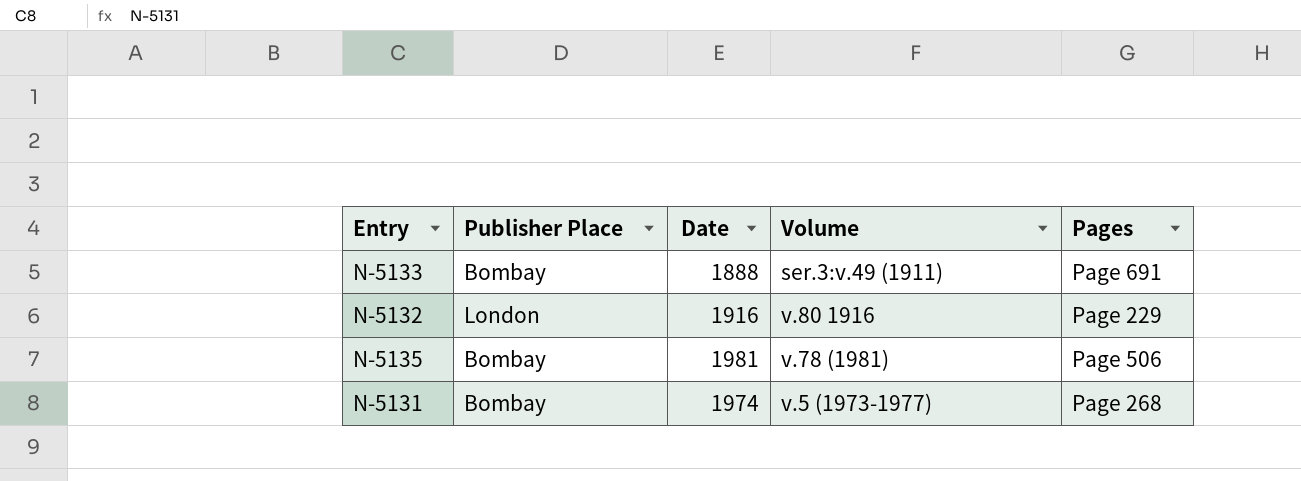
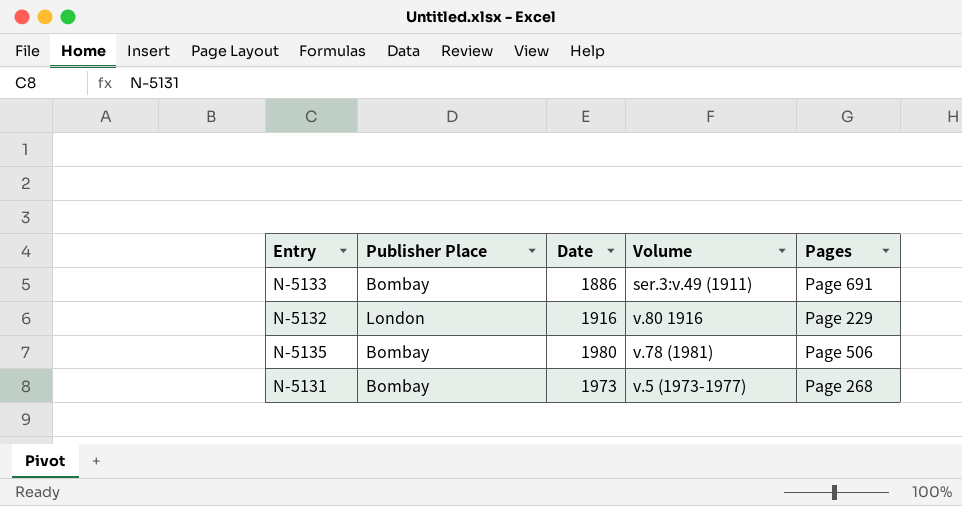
N-5133 | Date: 1888 -> 1886
N-5135 | Date: 1981 -> 1980
N-5131 | Date: 1974 -> 1973

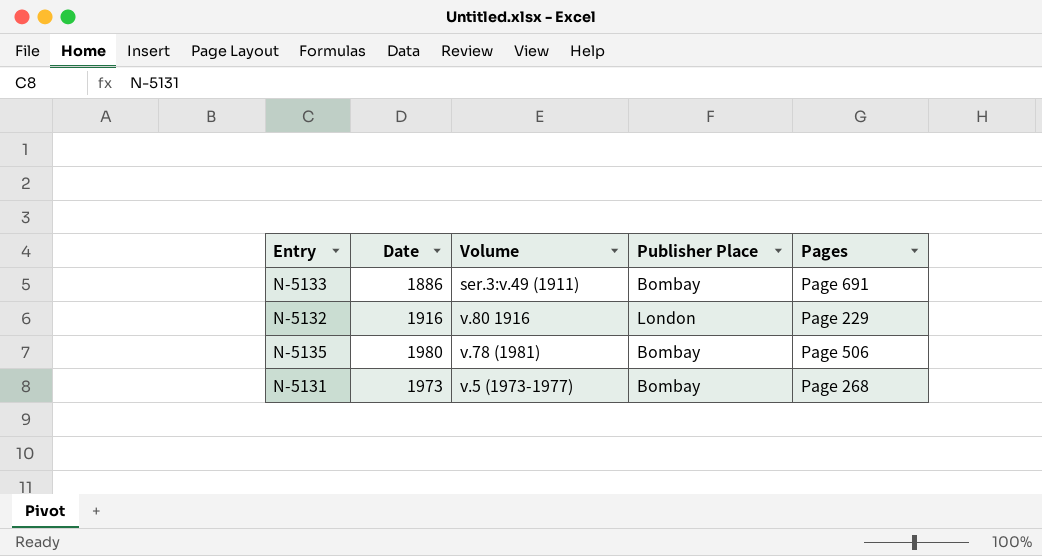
column Publisher Place | position: 2 -> 4

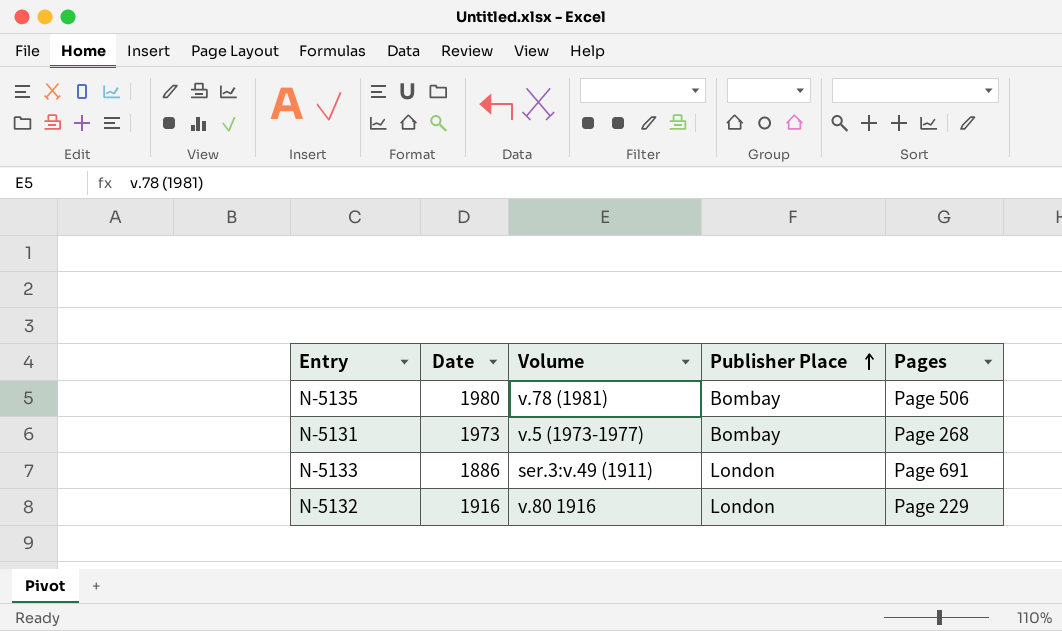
row order: none -> Publisher Place ascending
N-5133 | Publisher Place: Bombay -> London

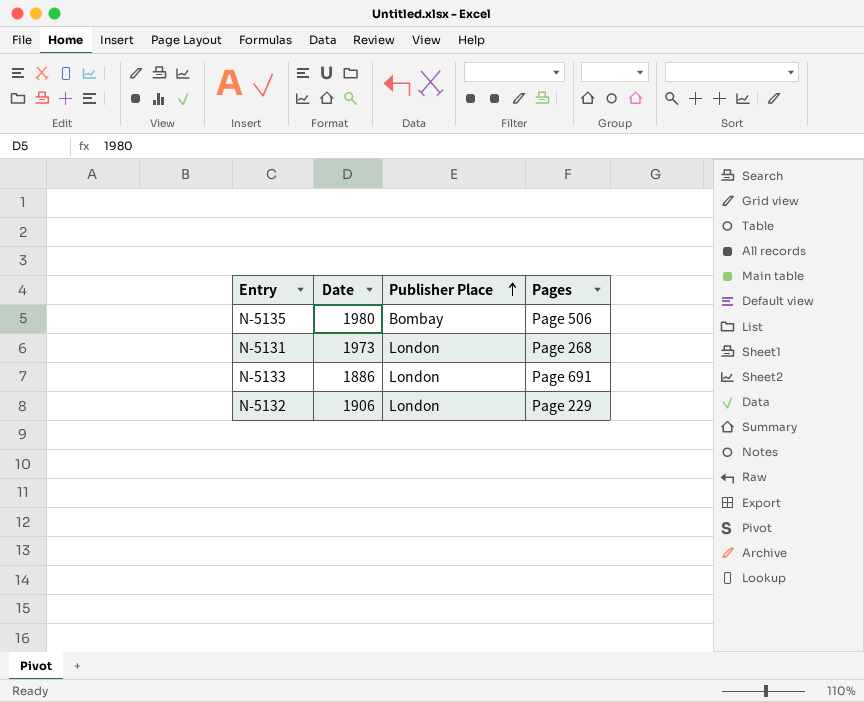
column Volume | position: 3 -> none
N-5131 | Publisher Place: Bombay -> London
N-5132 | Date: 1916 -> 1906

